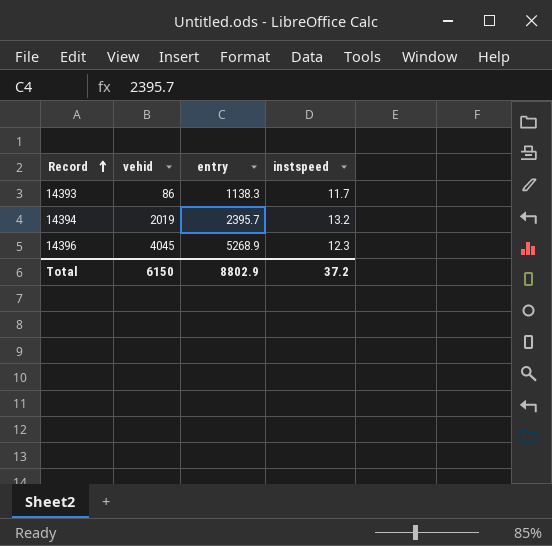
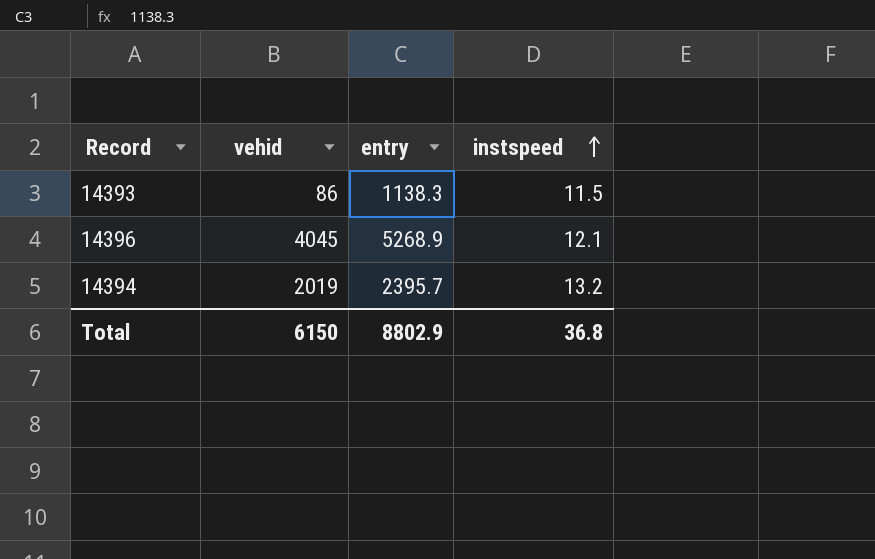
row order: Record ascending -> instspeed ascending
14393 | instspeed: 11.7 -> 11.5
14396 | instspeed: 12.3 -> 12.1
Total | instspeed: 37.2 -> 36.8

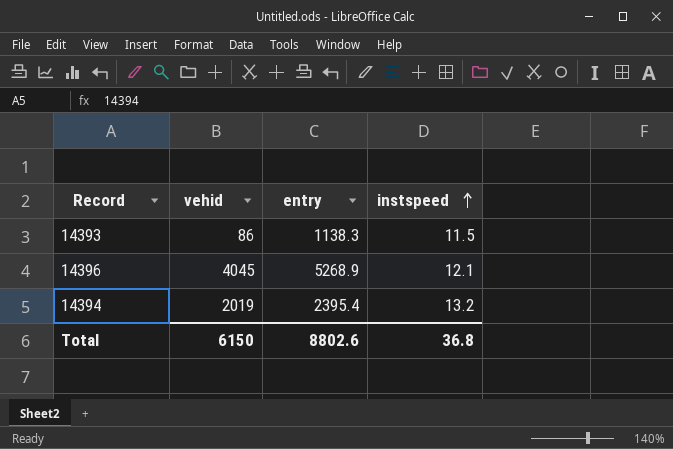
14394 | entry: 2395.7 -> 2395.4
Total | entry: 8802.9 -> 8802.6

